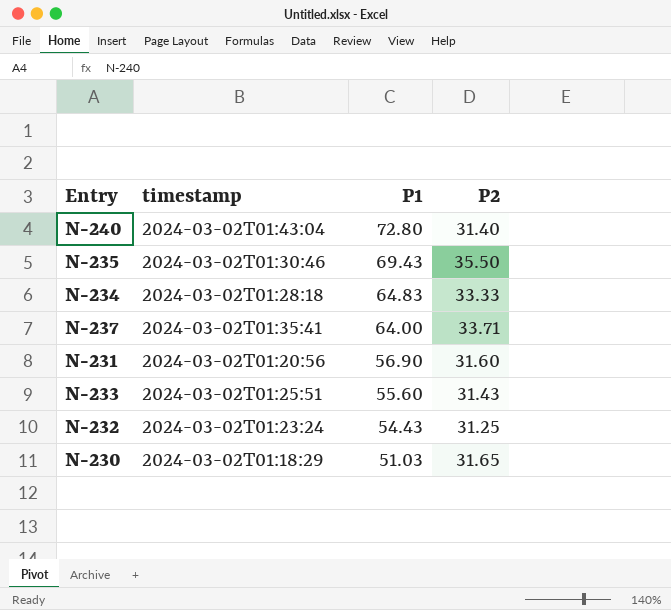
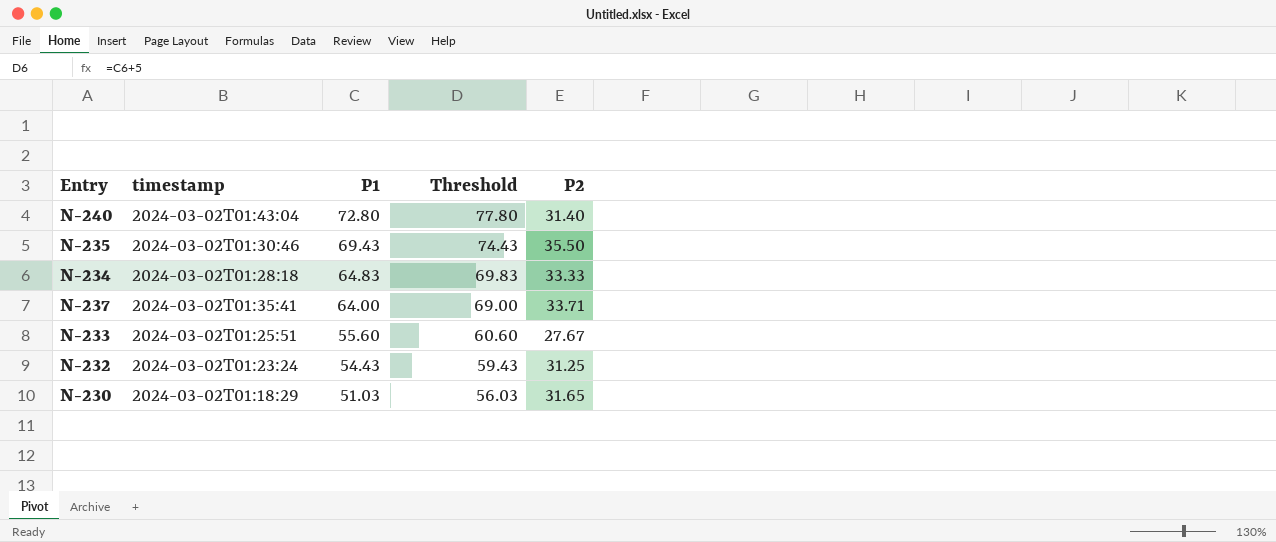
column Threshold | formula: none -> [P1] + 5
row N-231: 2024-03-02T01:20:56 | 56.90 | 31.60 -> none
N-233 | P2: 31.43 -> 27.67

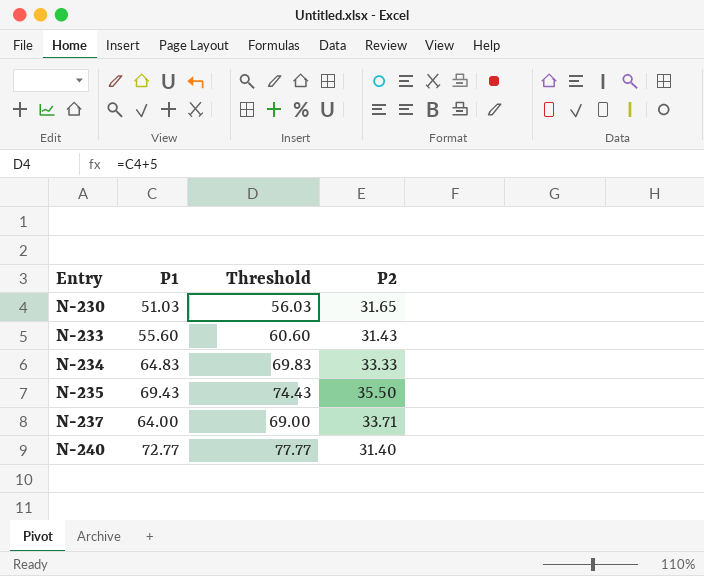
row order: P1 descending -> Entry ascending
column timestamp | position: 2 -> none
row N-232: 2024-03-02T01:23:24 | 54.43 | 59.43 | 31.25 -> none
N-233 | P2: 27.67 -> 31.43
N-240 | P1: 72.80 -> 72.77
N-240 | Threshold: 77.80 -> 77.77

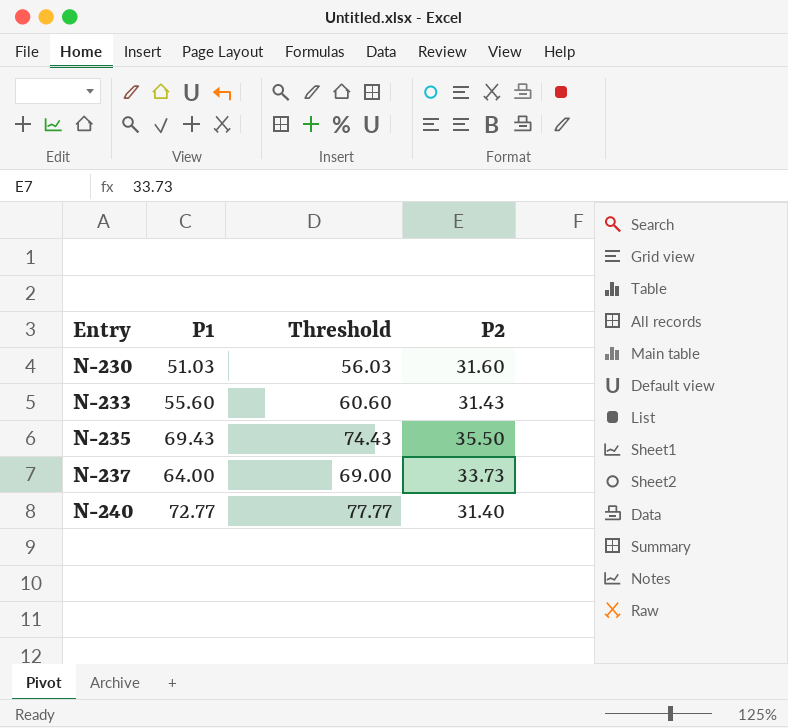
row N-234: 64.83 | 69.83 | 33.33 -> none
N-230 | P2: 31.65 -> 31.60
N-237 | P2: 33.71 -> 33.73

